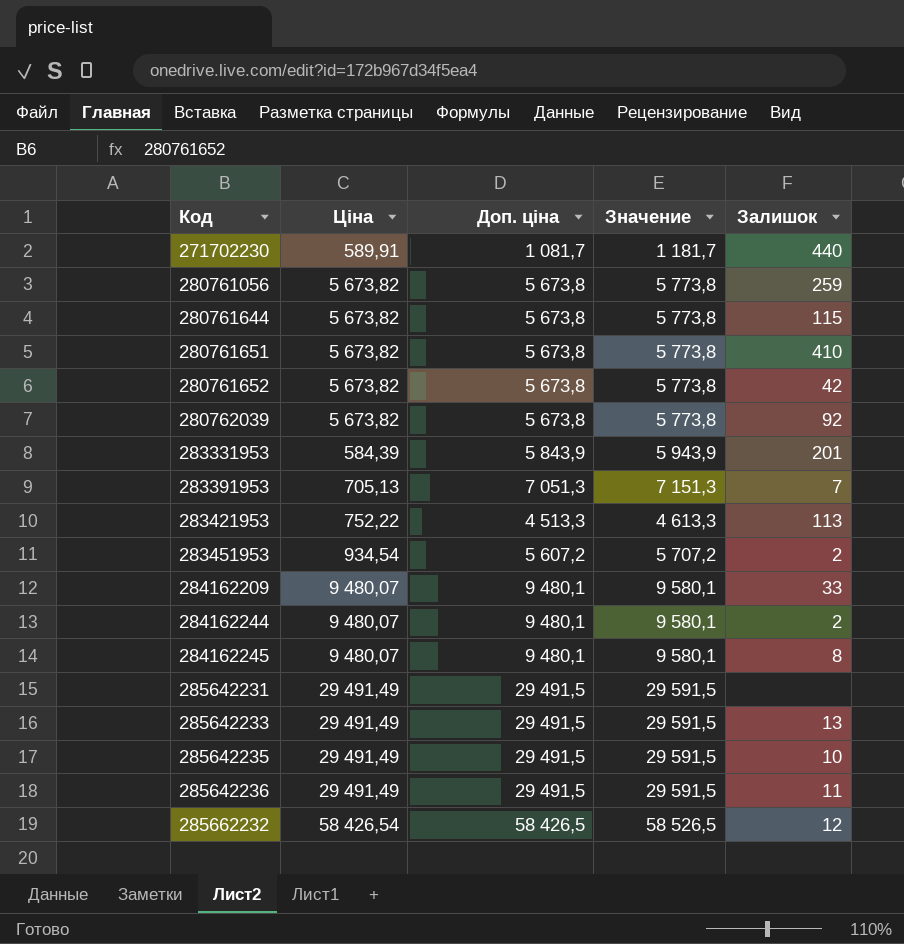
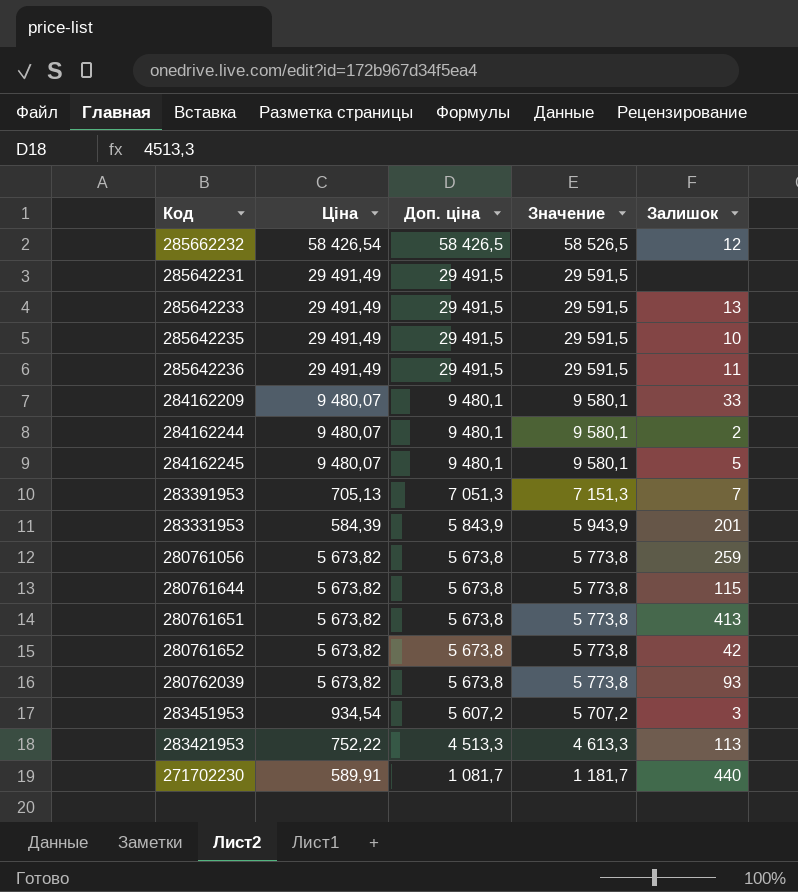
row order: Код ascending -> Доп. ціна descending
284162245 | Залишок: 8 -> 5
280761651 | Залишок: 410 -> 413
280762039 | Залишок: 92 -> 93
283451953 | Залишок: 2 -> 3

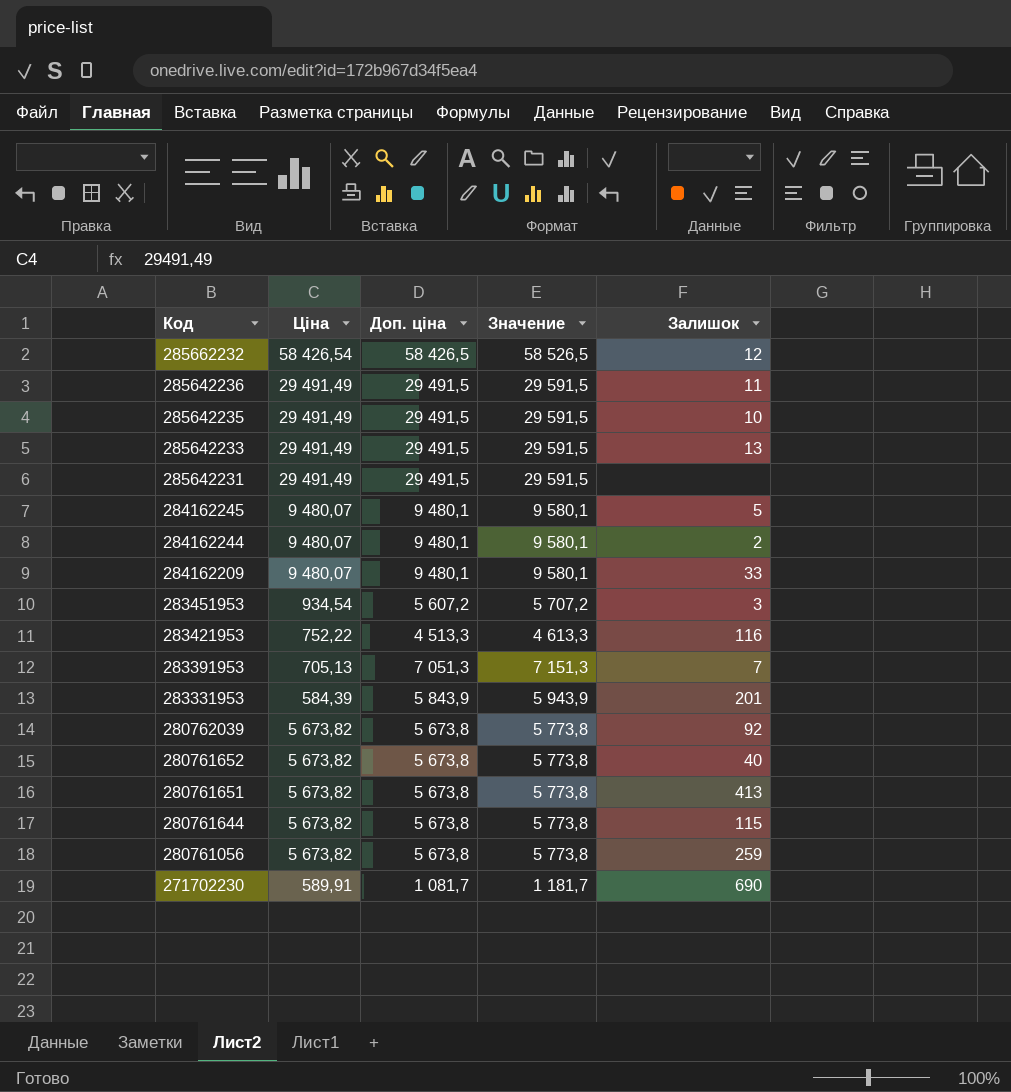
row order: Доп. ціна descending -> Код descending
283421953 | Залишок: 113 -> 116
280762039 | Залишок: 93 -> 92
280761652 | Залишок: 42 -> 40
271702230 | Залишок: 440 -> 690

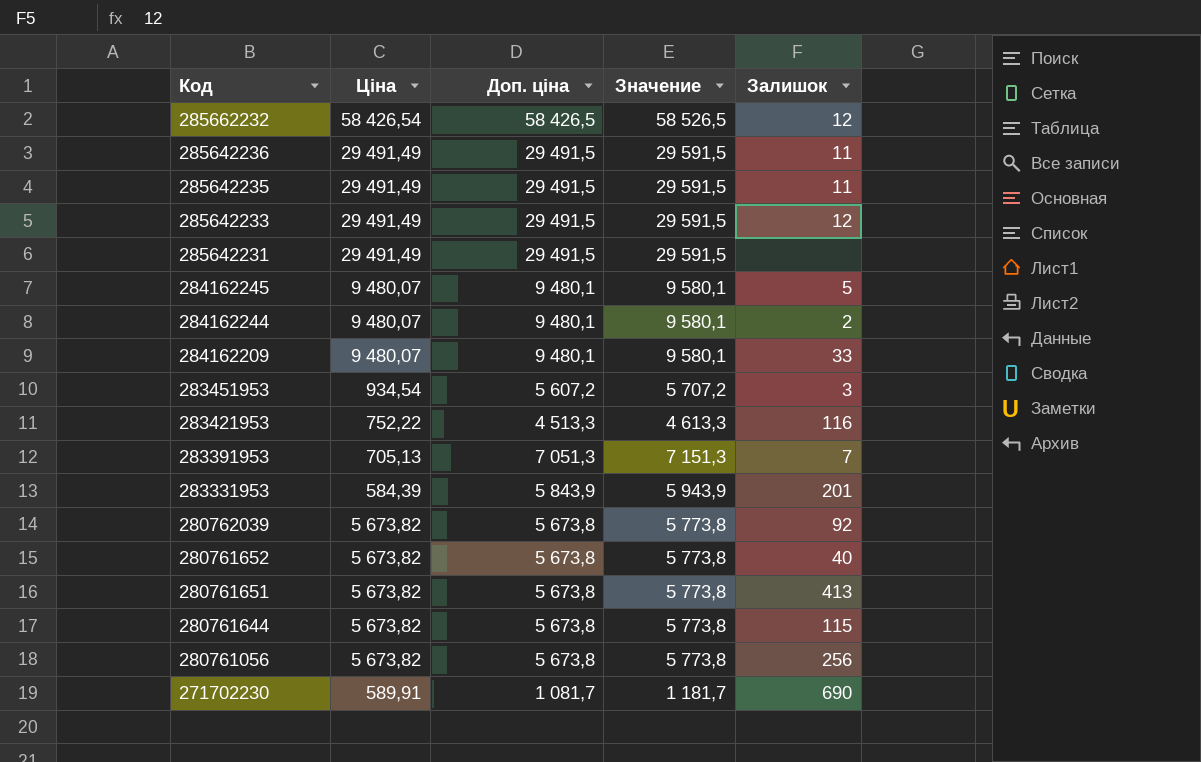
285642235 | Залишок: 10 -> 11
285642233 | Залишок: 13 -> 12
280761056 | Залишок: 259 -> 256

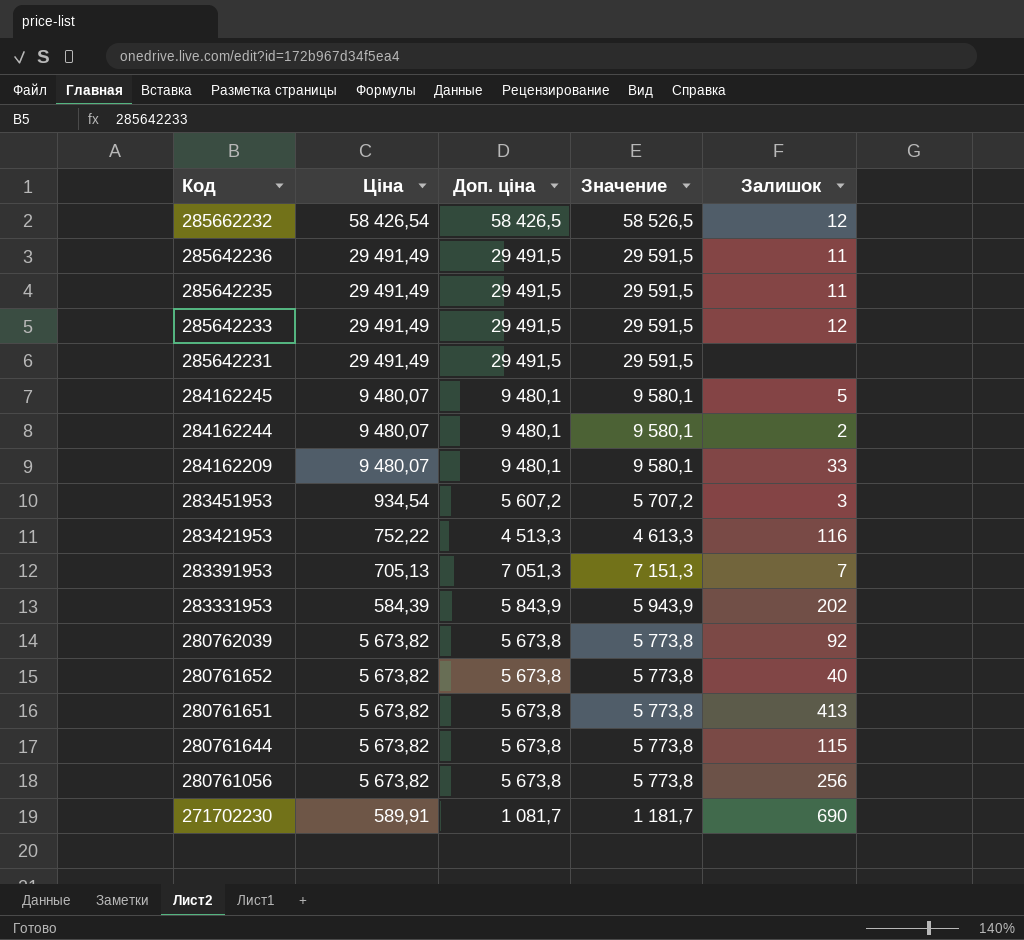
283331953 | Залишок: 201 -> 202

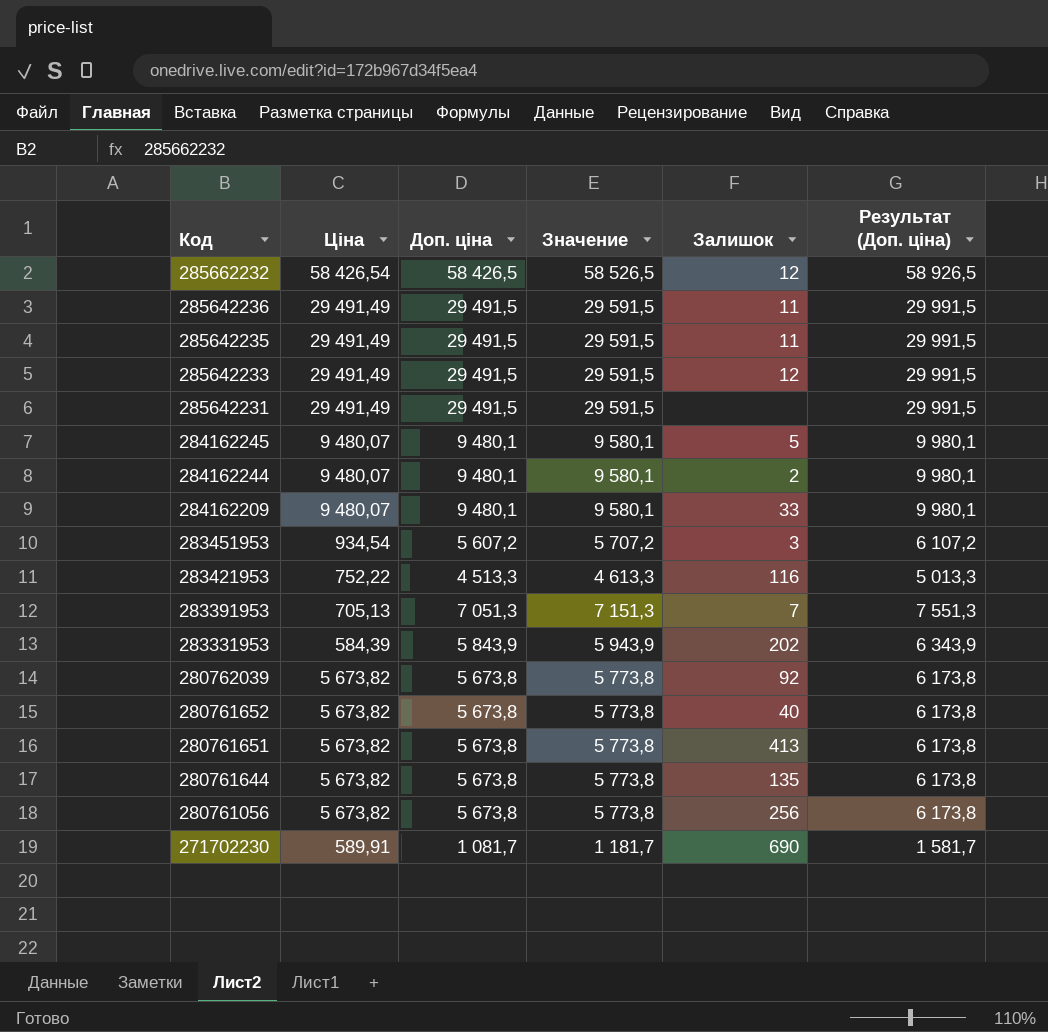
column Результат (Доп. ціна) | formula: none -> [Доп. ціна] + 500
280761644 | Залишок: 115 -> 135

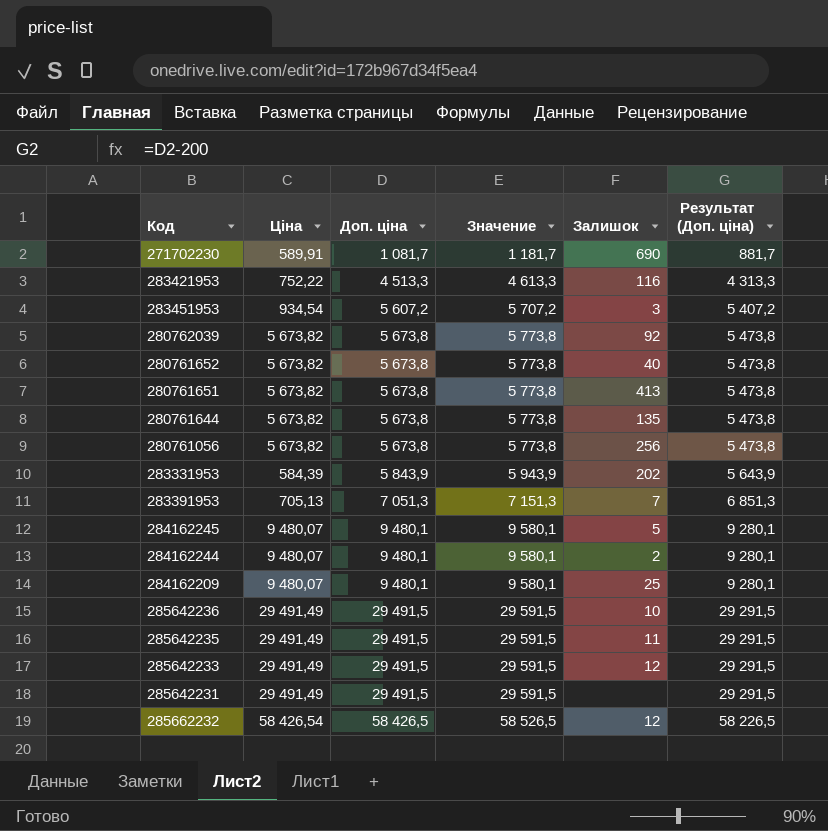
row order: Код descending -> Доп. ціна ascending
column Результат (Доп. ціна) | formula: [Доп. ціна] + 500 -> [Доп. ціна] - 200
284162209 | Залишок: 33 -> 25
285642236 | Залишок: 11 -> 10

